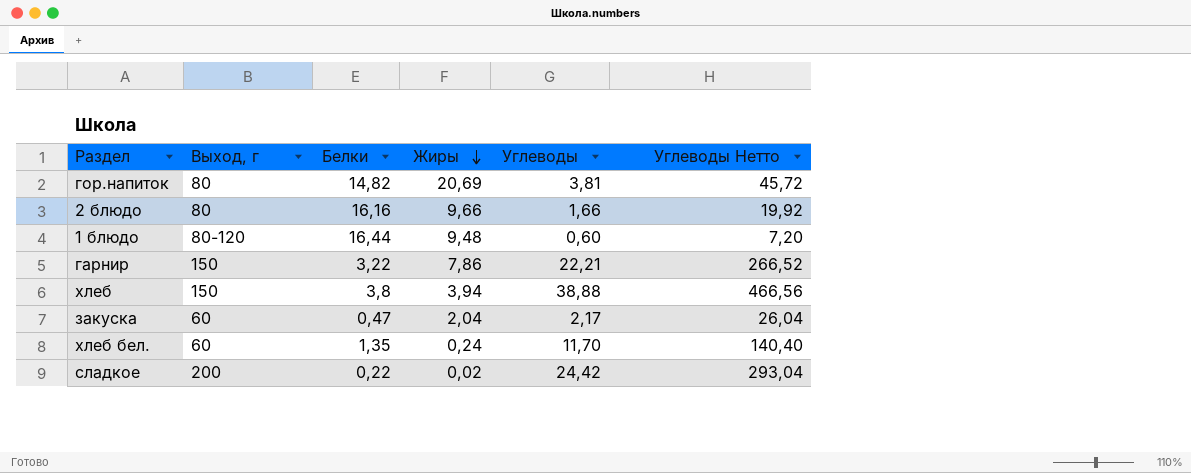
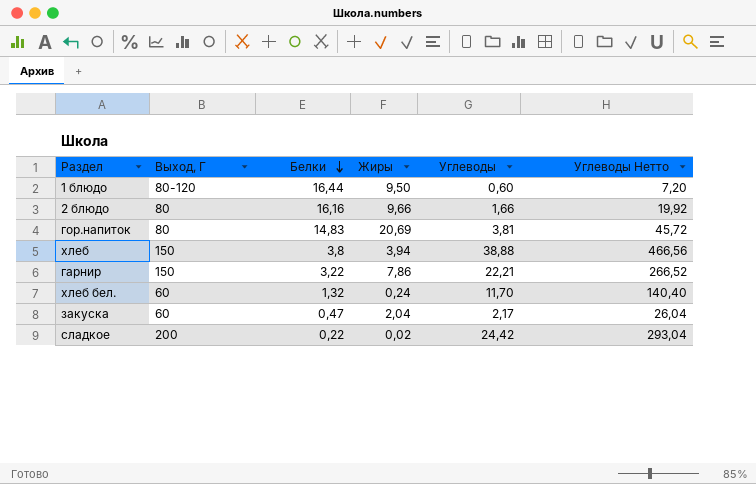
row order: Жиры descending -> Белки descending
column name: Выход, г -> Выход, Г
1 блюдо | Жиры: 9,48 -> 9,50
гор.напиток | Белки: 14,82 -> 14,83
хлеб бел. | Белки: 1,35 -> 1,32

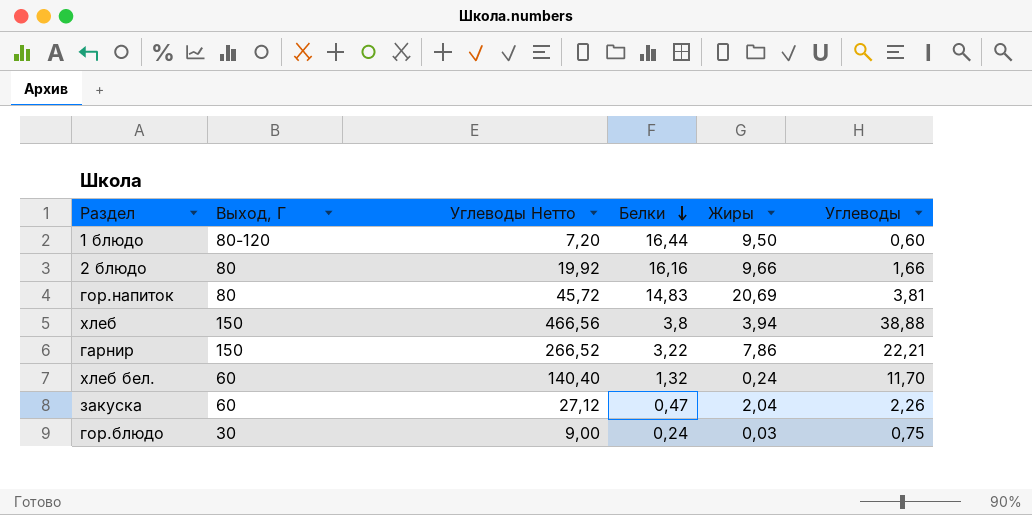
column Углеводы Нетто | position: 6 -> 3
row сладкое: 200 | 0,22 | 0,02 | 24,42 | 293,04 -> none
закуска | Углеводы Нетто: 26,04 -> 27,12
закуска | Углеводы: 2,17 -> 2,26
row гор.блюдо: none -> 30 | 9,00 | 0,24 | 0,03 | 0,75

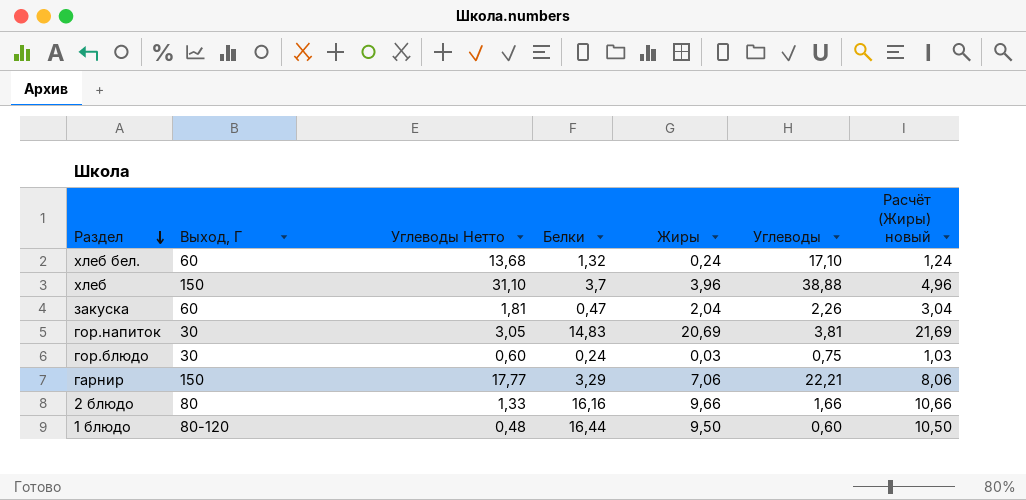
row order: Белки descending -> Раздел descending
column Углеводы Нетто | formula: [Углеводы] * 12 -> [Углеводы] * 0,8
column Расчёт (Жиры) новый | formula: none -> [Жиры] + 1
хлеб бел. | Углеводы: 11,70 -> 17,10
хлеб | Белки: 3,8 -> 3,7
хлеб | Жиры: 3,94 -> 3,96
гор.напиток | Выход, Г: 80 -> 30
гарнир | Белки: 3,22 -> 3,29
гарнир | Жиры: 7,86 -> 7,06

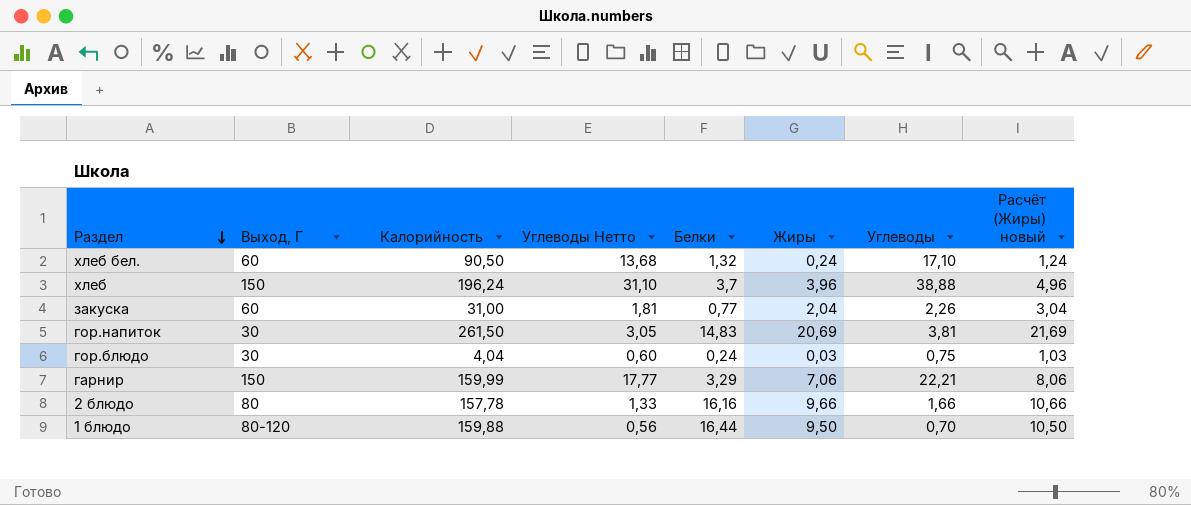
column Калорийность | position: none -> 3
закуска | Белки: 0,47 -> 0,77
1 блюдо | Углеводы Нетто: 0,48 -> 0,56
1 блюдо | Углеводы: 0,60 -> 0,70

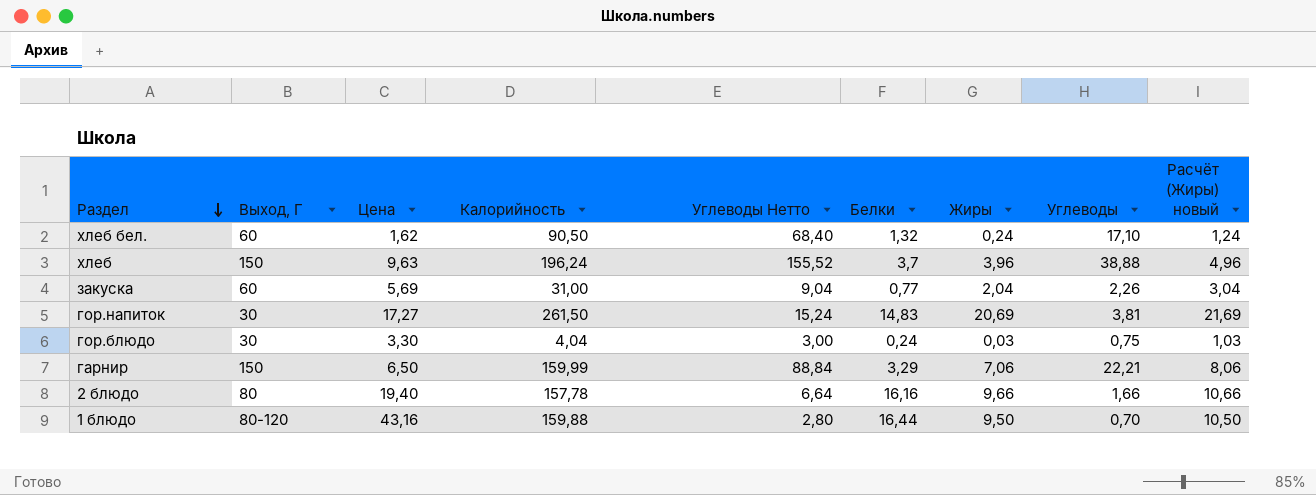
column Цена | position: none -> 3
column Углеводы Нетто | formula: [Углеводы] * 0,8 -> [Углеводы] * 4

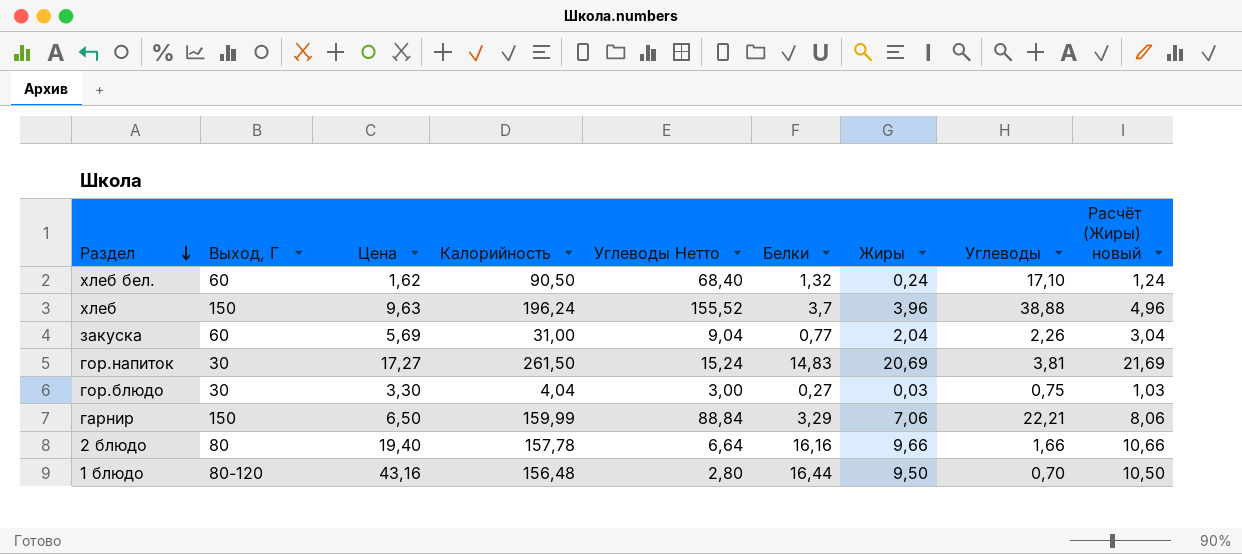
гор.блюдо | Белки: 0,24 -> 0,27
1 блюдо | Калорийность: 159,88 -> 156,48

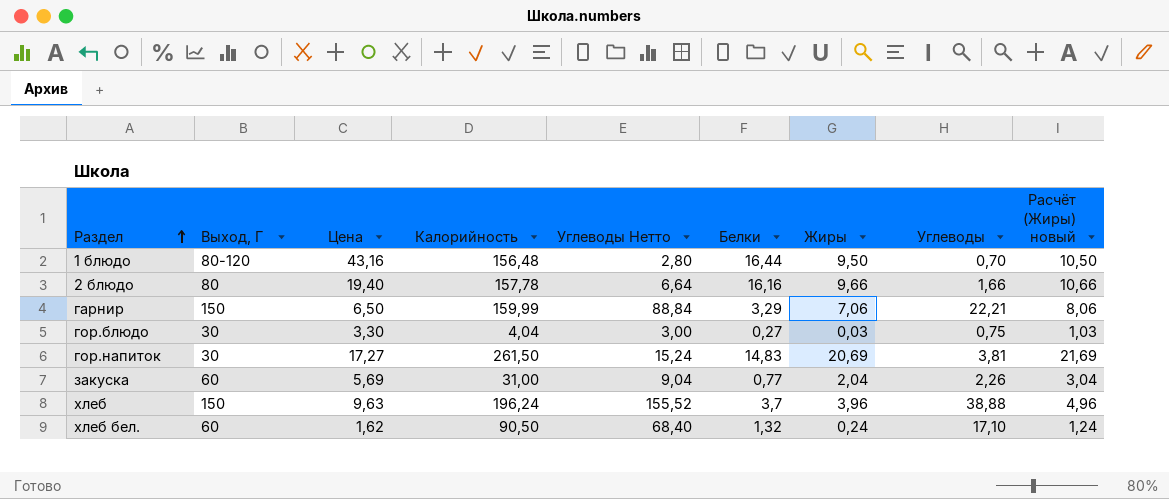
row order: Раздел descending -> Раздел ascending

